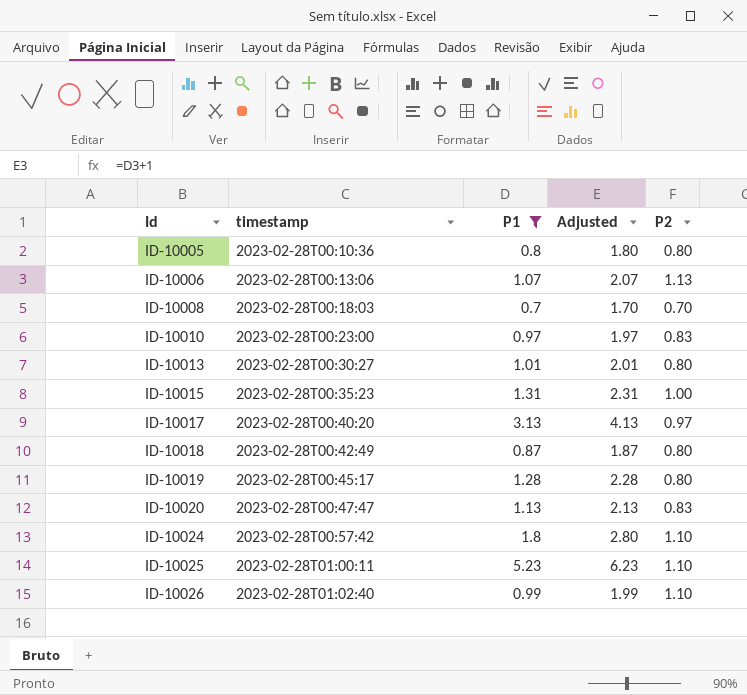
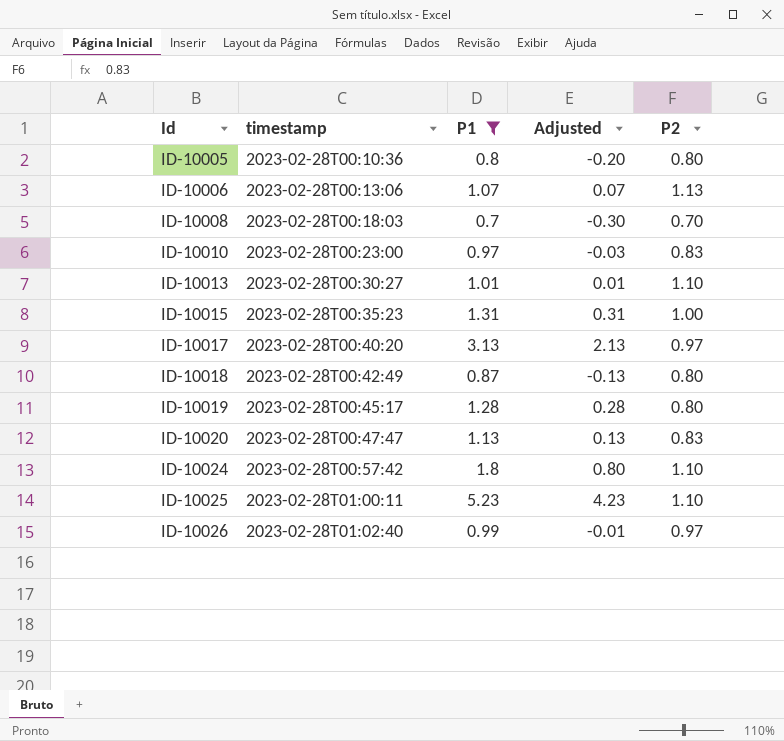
column Adjusted | formula: [P1] + 1 -> [P1] - 1
ID-10013 | P2: 0.80 -> 1.10
ID-10026 | P2: 1.10 -> 0.97

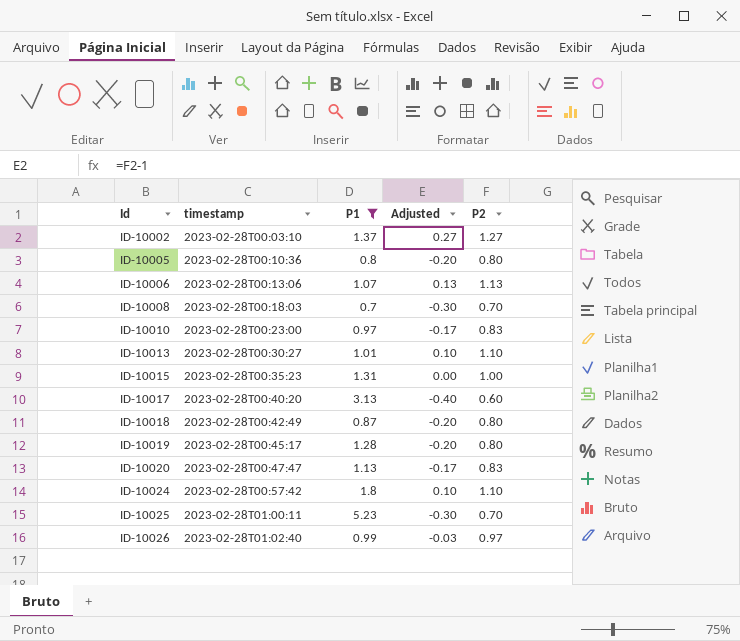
column Adjusted | formula: [P1] - 1 -> [P2] - 1
row ID-10002: none -> 2023-02-28T00:03:10 | 1.37 | 0.27 | 1.27
ID-10017 | P2: 0.97 -> 0.60
ID-10025 | P2: 1.10 -> 0.70

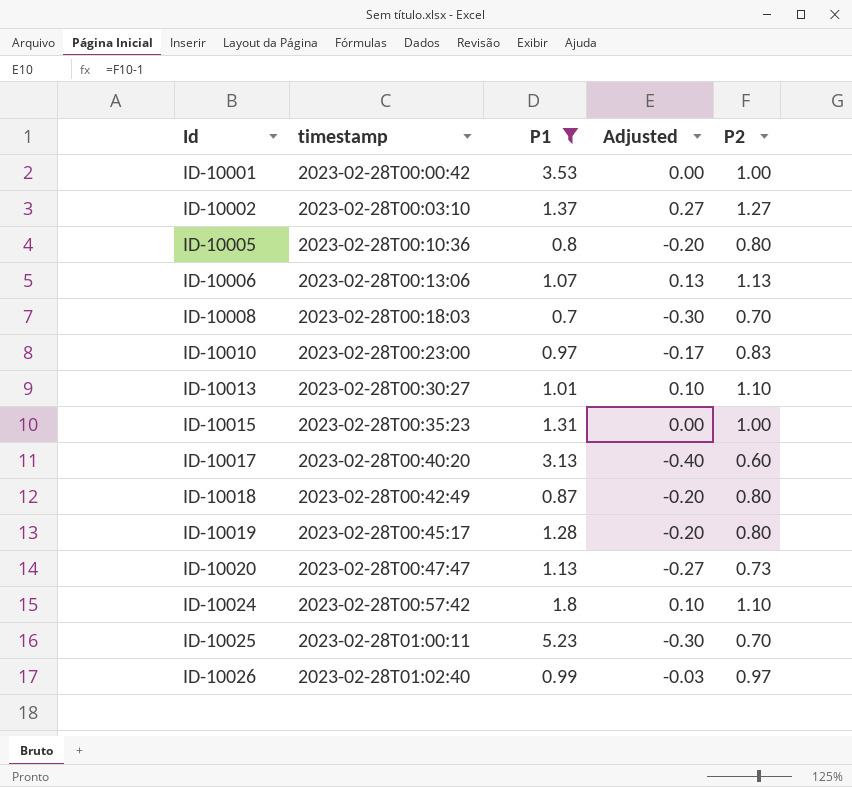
row ID-10001: none -> 2023-02-28T00:00:42 | 3.53 | 0.00 | 1.00
ID-10020 | Adjusted: -0.17 -> -0.27
ID-10020 | P2: 0.83 -> 0.73

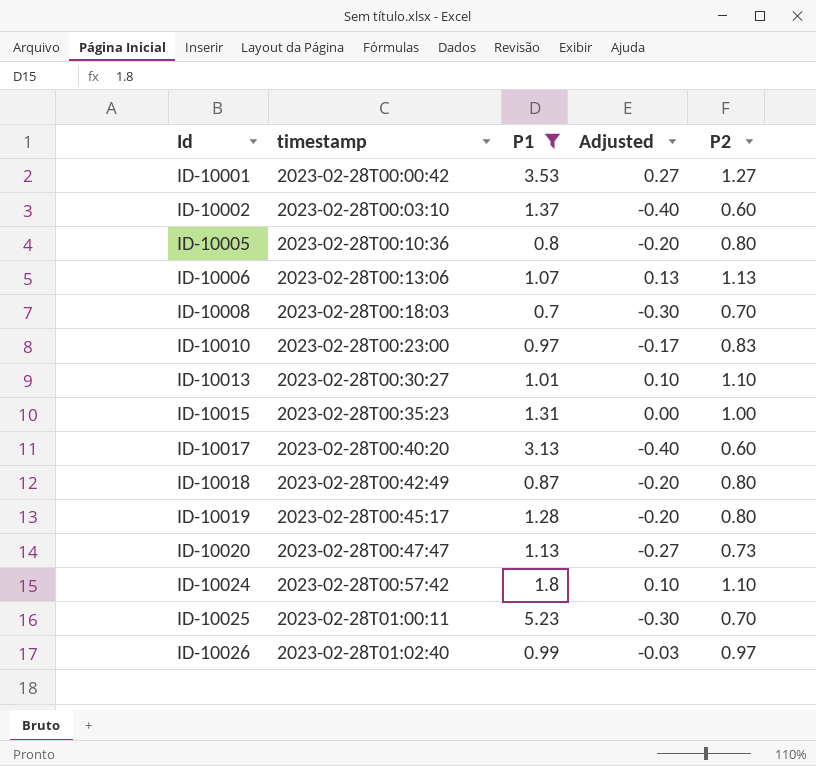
ID-10001 | Adjusted: 0.00 -> 0.27
ID-10001 | P2: 1.00 -> 1.27
ID-10002 | Adjusted: 0.27 -> -0.40
ID-10002 | P2: 1.27 -> 0.60

